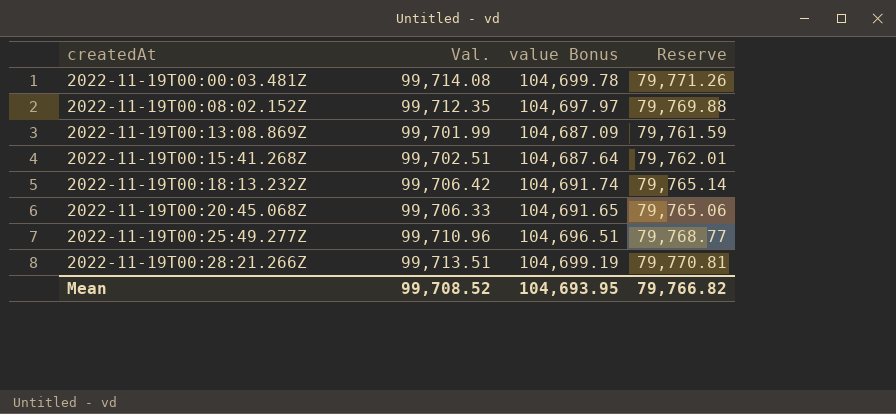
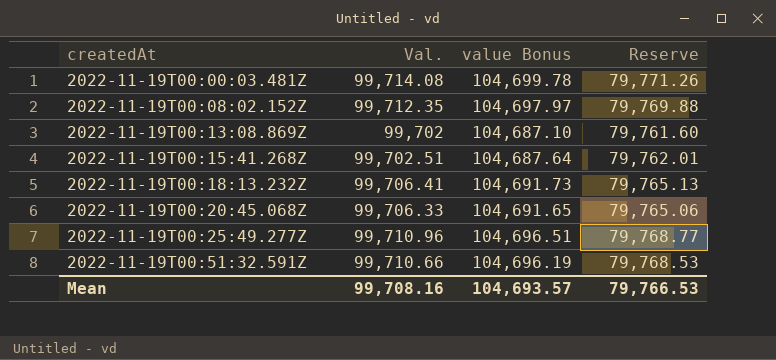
row 2022-11-19T00:28:21.266Z: 99,713.51 | 104,699.19 | 79,770.81 -> none
2022-11-19T00:13:08.869Z | Val.: 99,701.99 -> 99,702
2022-11-19T00:13:08.869Z | value Bonus: 104,687.09 -> 104,687.10
2022-11-19T00:13:08.869Z | Reserve: 79,761.59 -> 79,761.60
2022-11-19T00:18:13.232Z | Val.: 99,706.42 -> 99,706.41
2022-11-19T00:18:13.232Z | value Bonus: 104,691.74 -> 104,691.73
2022-11-19T00:18:13.232Z | Reserve: 79,765.14 -> 79,765.13
row 2022-11-19T00:51:32.591Z: none -> 99,710.66 | 104,696.19 | 79,768.53
Mean | Val.: 99,708.52 -> 99,708.16
Mean | value Bonus: 104,693.95 -> 104,693.57
Mean | Reserve: 79,766.82 -> 79,766.53

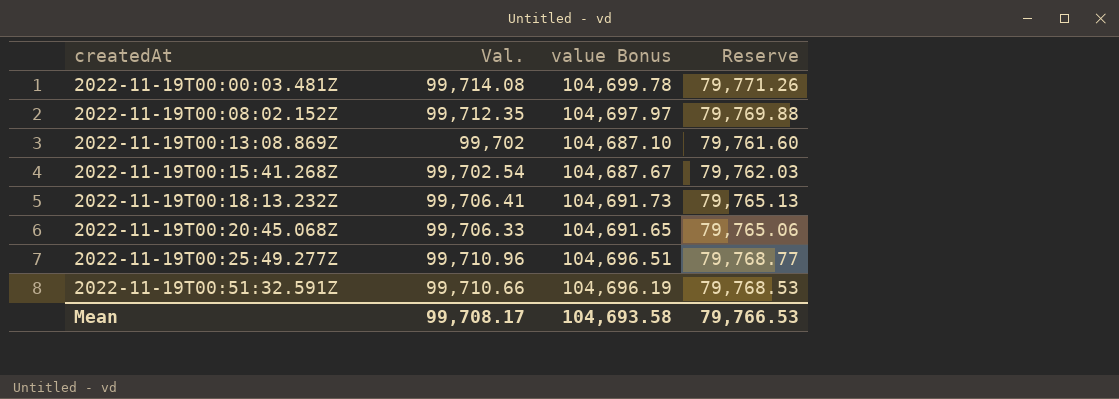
2022-11-19T00:15:41.268Z | Val.: 99,702.51 -> 99,702.54
2022-11-19T00:15:41.268Z | value Bonus: 104,687.64 -> 104,687.67
2022-11-19T00:15:41.268Z | Reserve: 79,762.01 -> 79,762.03
Mean | Val.: 99,708.16 -> 99,708.17
Mean | value Bonus: 104,693.57 -> 104,693.58

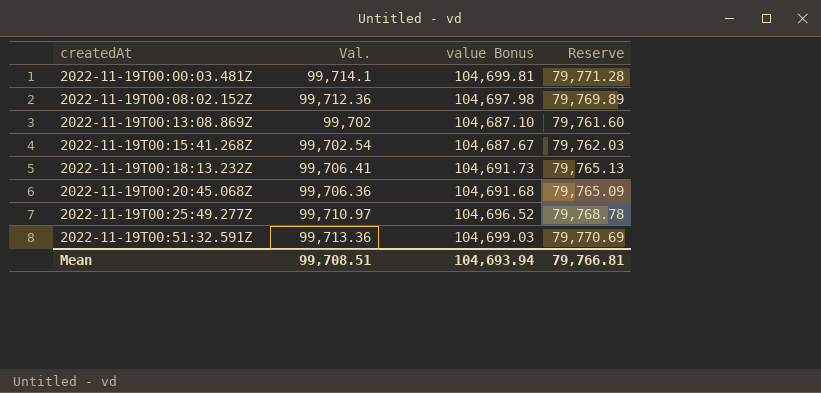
2022-11-19T00:00:03.481Z | Val.: 99,714.08 -> 99,714.1
2022-11-19T00:00:03.481Z | value Bonus: 104,699.78 -> 104,699.81
2022-11-19T00:00:03.481Z | Reserve: 79,771.26 -> 79,771.28
2022-11-19T00:08:02.152Z | Val.: 99,712.35 -> 99,712.36
2022-11-19T00:08:02.152Z | value Bonus: 104,697.97 -> 104,697.98
2022-11-19T00:08:02.152Z | Reserve: 79,769.88 -> 79,769.89
2022-11-19T00:20:45.068Z | Val.: 99,706.33 -> 99,706.36
2022-11-19T00:20:45.068Z | value Bonus: 104,691.65 -> 104,691.68
2022-11-19T00:20:45.068Z | Reserve: 79,765.06 -> 79,765.09
2022-11-19T00:25:49.277Z | Val.: 99,710.96 -> 99,710.97
2022-11-19T00:25:49.277Z | value Bonus: 104,696.51 -> 104,696.52
2022-11-19T00:25:49.277Z | Reserve: 79,768.77 -> 79,768.78
2022-11-19T00:51:32.591Z | Val.: 99,710.66 -> 99,713.36
2022-11-19T00:51:32.591Z | value Bonus: 104,696.19 -> 104,699.03
2022-11-19T00:51:32.591Z | Reserve: 79,768.53 -> 79,770.69
Mean | Val.: 99,708.17 -> 99,708.51
Mean | value Bonus: 104,693.58 -> 104,693.94
Mean | Reserve: 79,766.53 -> 79,766.81

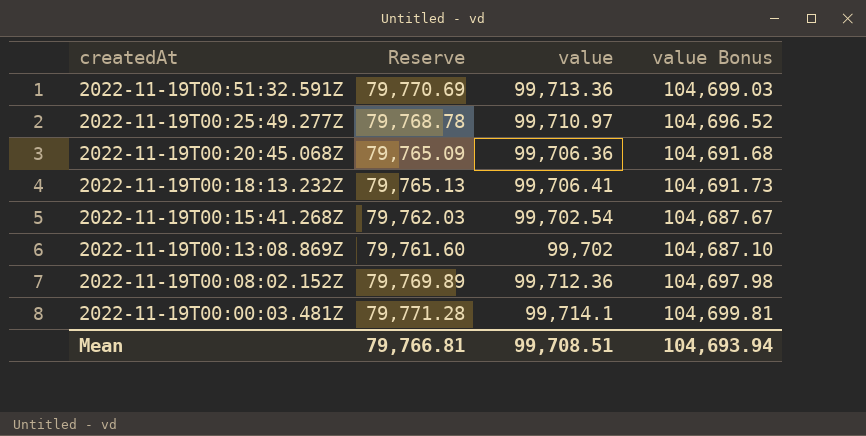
row order: createdAt ascending -> createdAt descending
column Reserve | position: 4 -> 2
column name: Val. -> value

